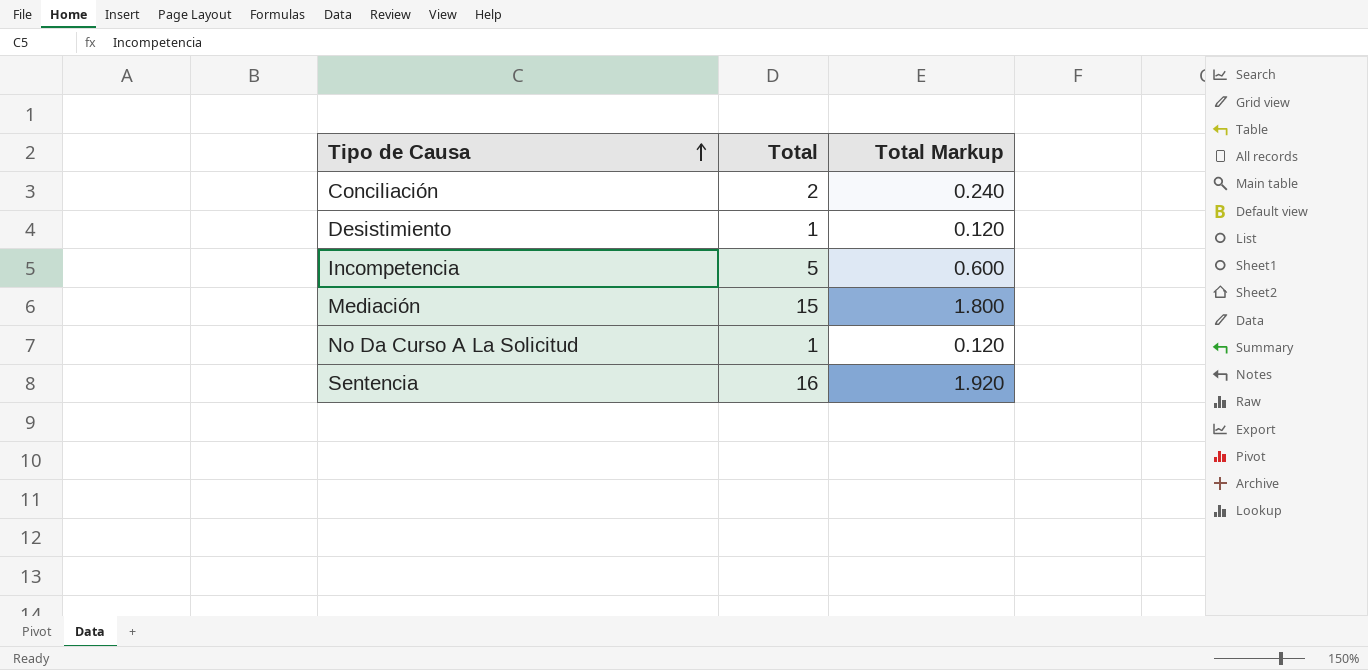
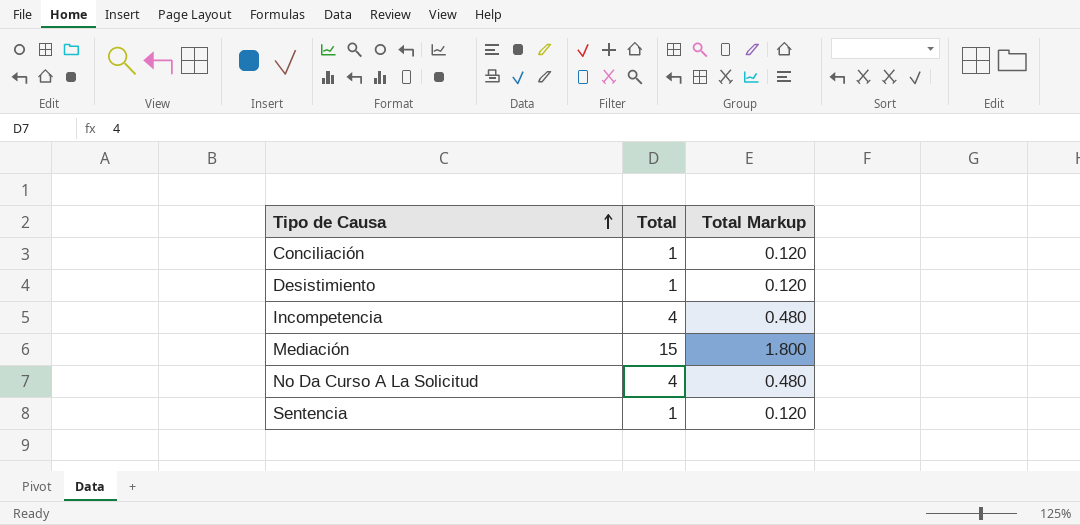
Conciliación | Total: 2 -> 1
Conciliación | Total Markup: 0.240 -> 0.120
Incompetencia | Total: 5 -> 4
Incompetencia | Total Markup: 0.600 -> 0.480
No Da Curso A La Solicitud | Total: 1 -> 4
No Da Curso A La Solicitud | Total Markup: 0.120 -> 0.480
Sentencia | Total: 16 -> 1
Sentencia | Total Markup: 1.920 -> 0.120

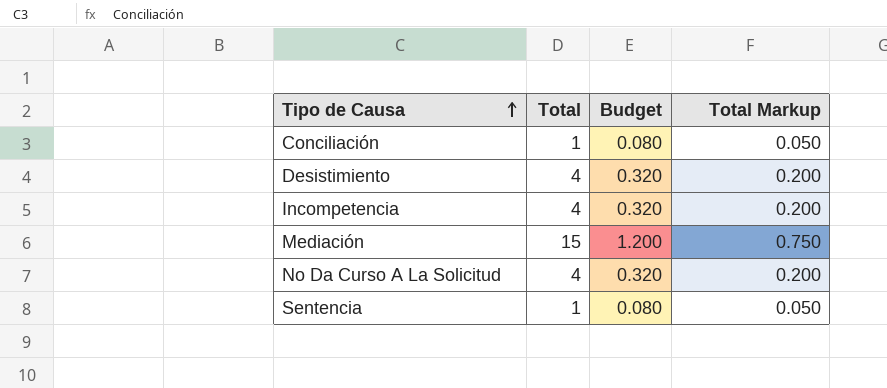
column Budget | formula: none -> [Total] * 0.08
column Total Markup | formula: [Total] * 0.12 -> [Total] * 0.05
Desistimiento | Total: 1 -> 4

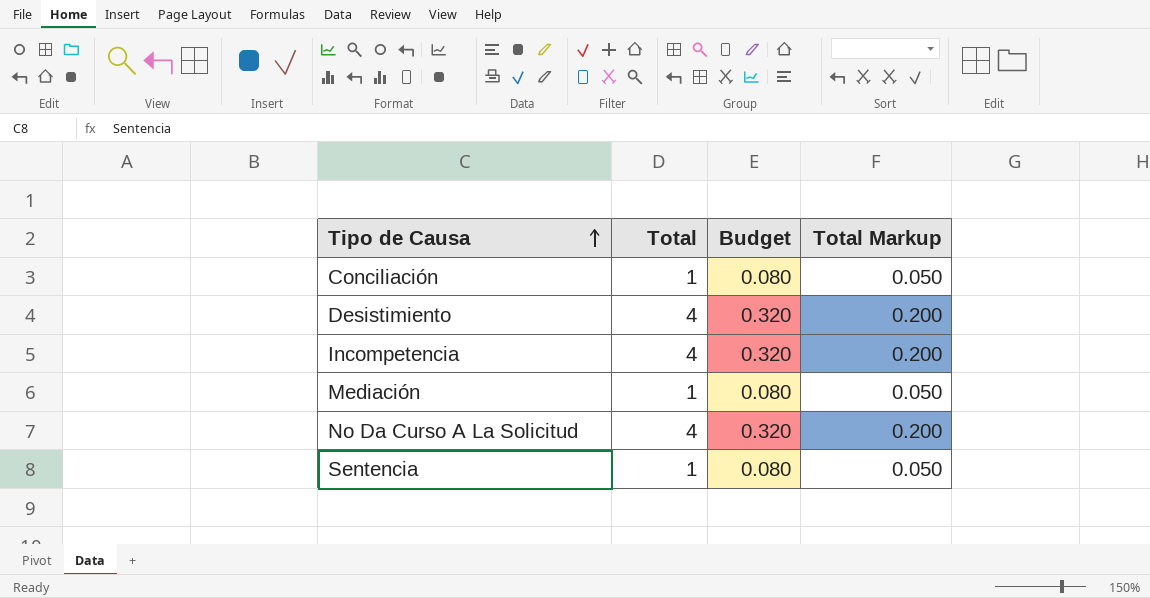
Mediación | Total: 15 -> 1
Mediación | Budget: 1.200 -> 0.080
Mediación | Total Markup: 0.750 -> 0.050

